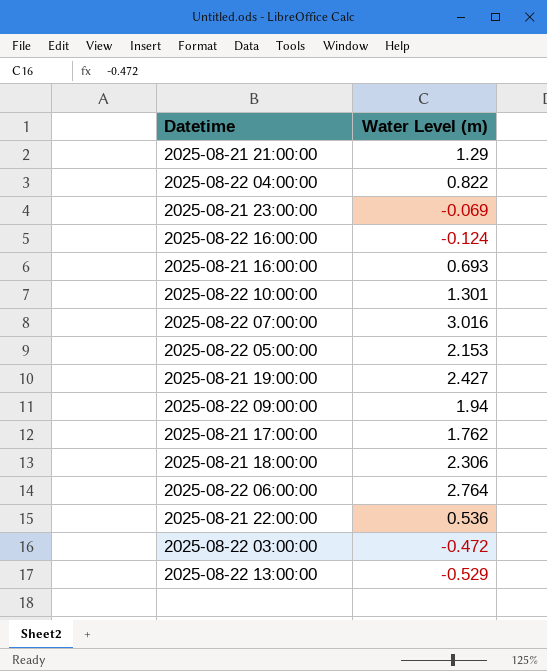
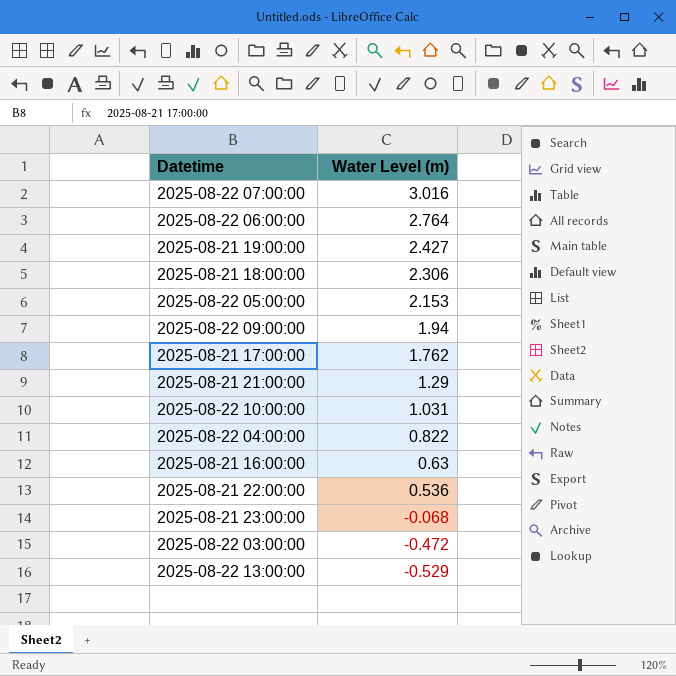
row order: none -> Water Level (m) descending
row 2025-08-22 16:00:00: -0.124 -> none
2025-08-22 10:00:00 | Water Level (m): 1.301 -> 1.031
2025-08-21 16:00:00 | Water Level (m): 0.693 -> 0.63
2025-08-21 23:00:00 | Water Level (m): -0.069 -> -0.068

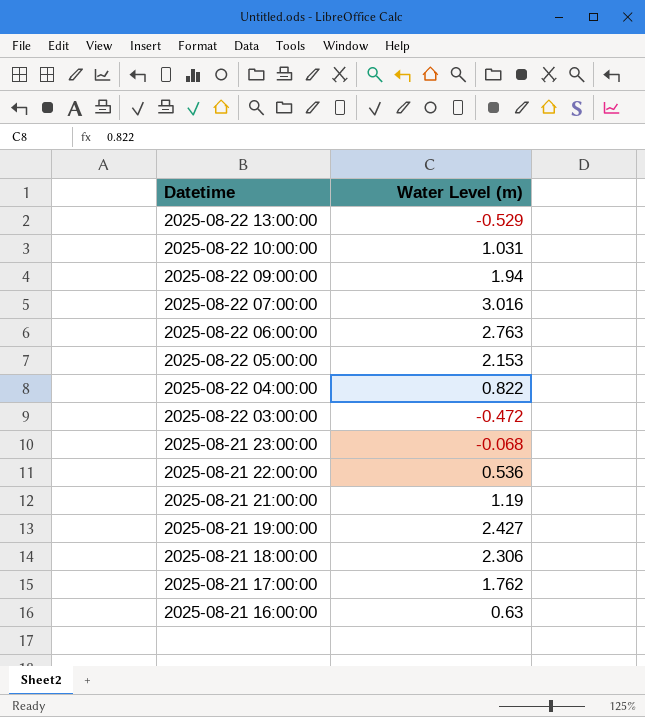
row order: Water Level (m) descending -> Datetime descending
2025-08-22 06:00:00 | Water Level (m): 2.764 -> 2.763
2025-08-21 21:00:00 | Water Level (m): 1.29 -> 1.19

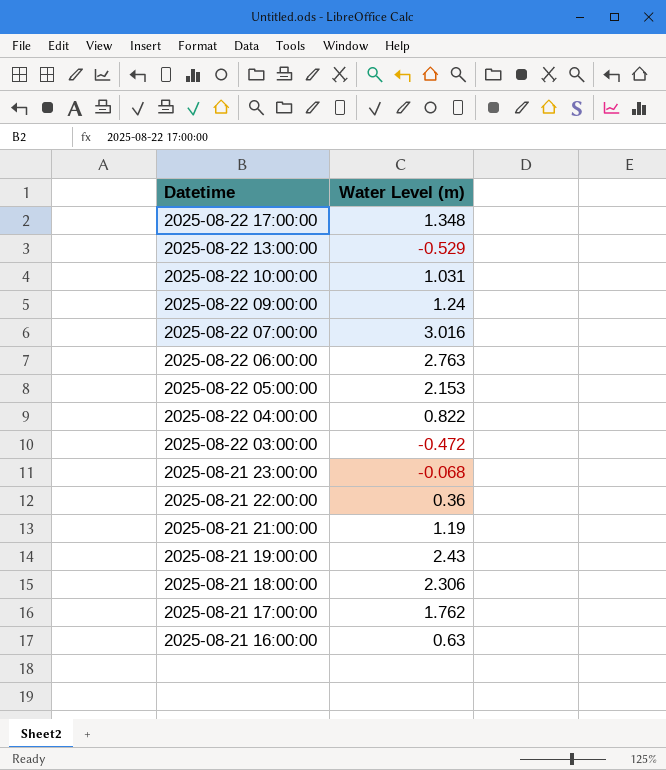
row 2025-08-22 17:00:00: none -> 1.348
2025-08-22 09:00:00 | Water Level (m): 1.94 -> 1.24
2025-08-21 22:00:00 | Water Level (m): 0.536 -> 0.36
2025-08-21 19:00:00 | Water Level (m): 2.427 -> 2.43

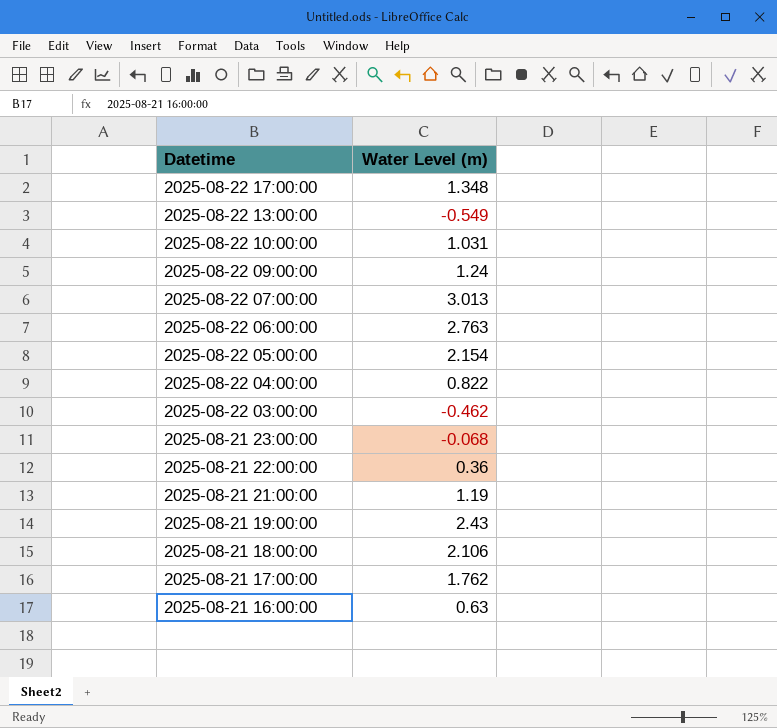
2025-08-22 13:00:00 | Water Level (m): -0.529 -> -0.549
2025-08-22 07:00:00 | Water Level (m): 3.016 -> 3.013
2025-08-22 05:00:00 | Water Level (m): 2.153 -> 2.154
2025-08-22 03:00:00 | Water Level (m): -0.472 -> -0.462
2025-08-21 18:00:00 | Water Level (m): 2.306 -> 2.106

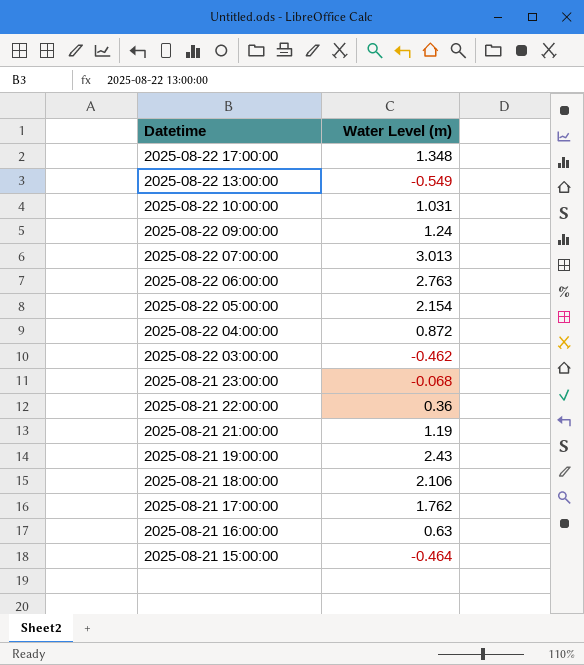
2025-08-22 04:00:00 | Water Level (m): 0.822 -> 0.872
row 2025-08-21 15:00:00: none -> -0.464

